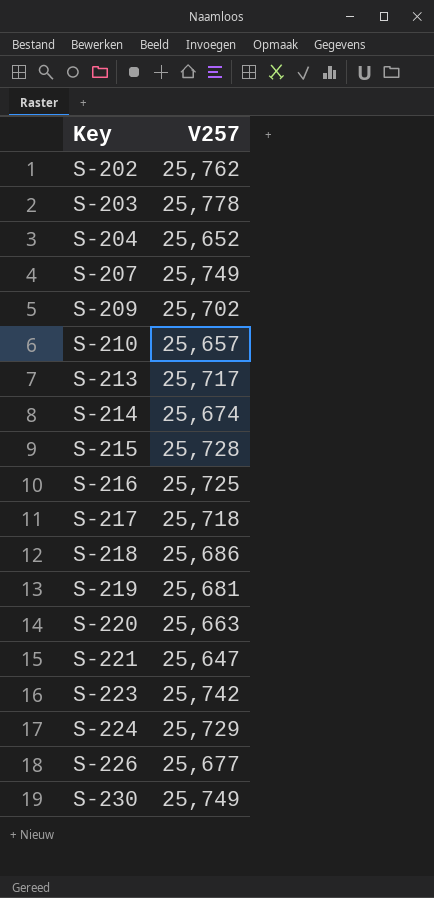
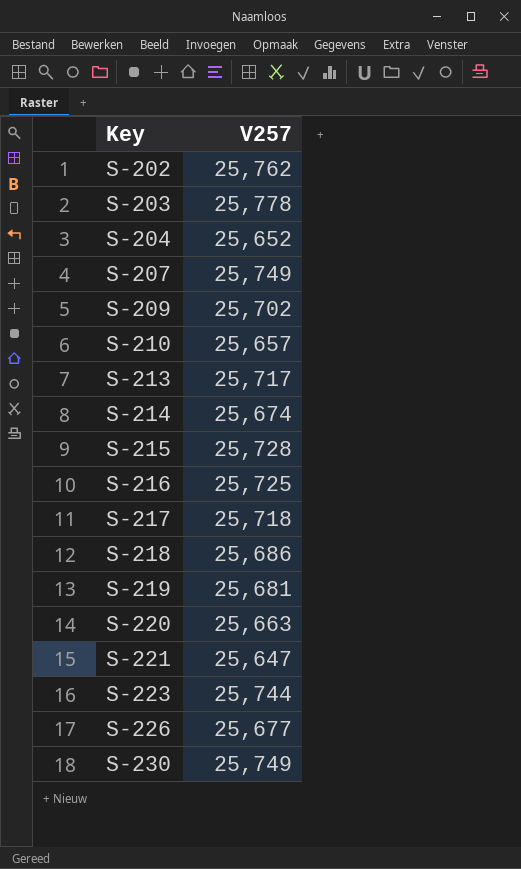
row S-224: 25,729 -> none
S-223 | V257: 25,742 -> 25,744

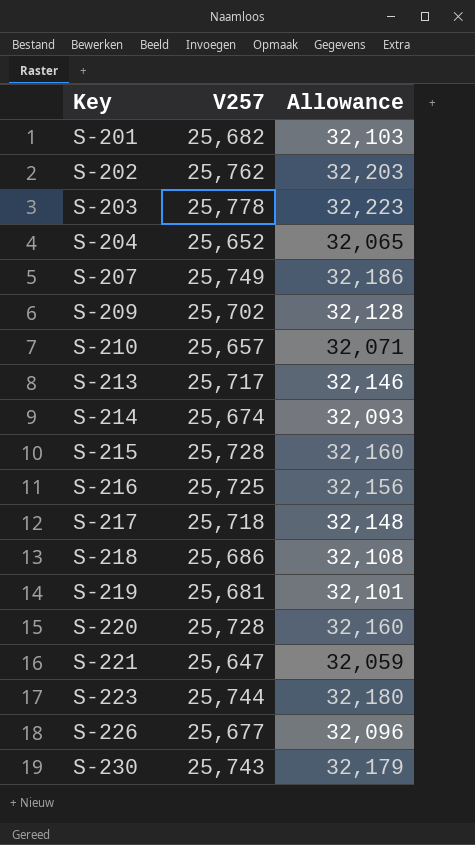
column Allowance | formula: none -> [V257] * 1.25
row S-201: none -> 25,682 | 32,103
S-220 | V257: 25,663 -> 25,728
S-230 | V257: 25,749 -> 25,743

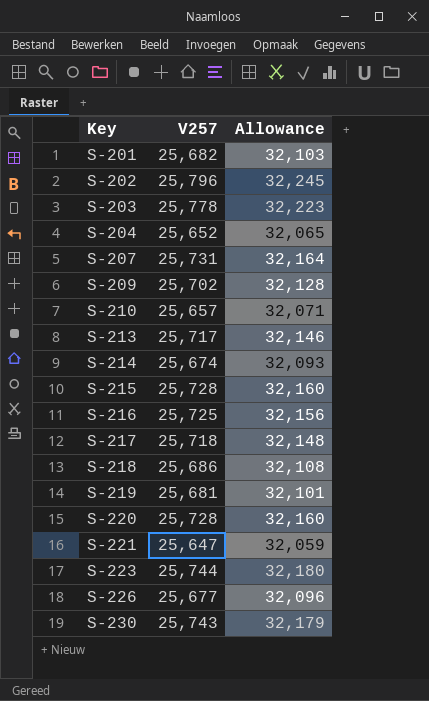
S-202 | V257: 25,762 -> 25,796
S-202 | Allowance: 32,203 -> 32,245
S-207 | V257: 25,749 -> 25,731
S-207 | Allowance: 32,186 -> 32,164

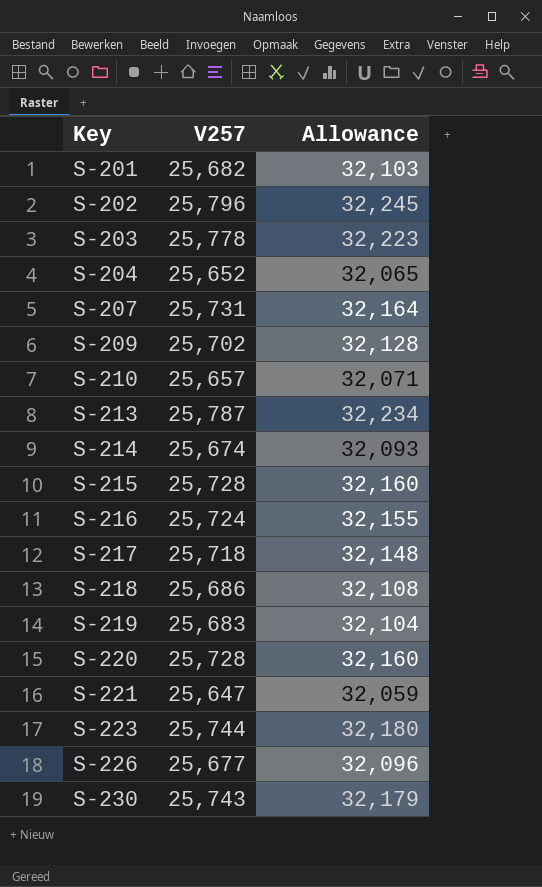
S-213 | V257: 25,717 -> 25,787
S-213 | Allowance: 32,146 -> 32,234
S-216 | V257: 25,725 -> 25,724
S-216 | Allowance: 32,156 -> 32,155
S-219 | V257: 25,681 -> 25,683
S-219 | Allowance: 32,101 -> 32,104

